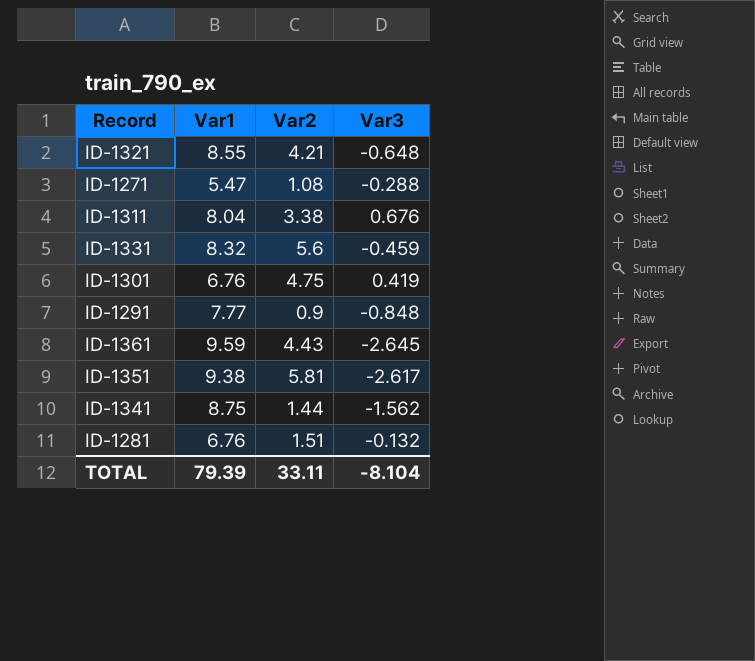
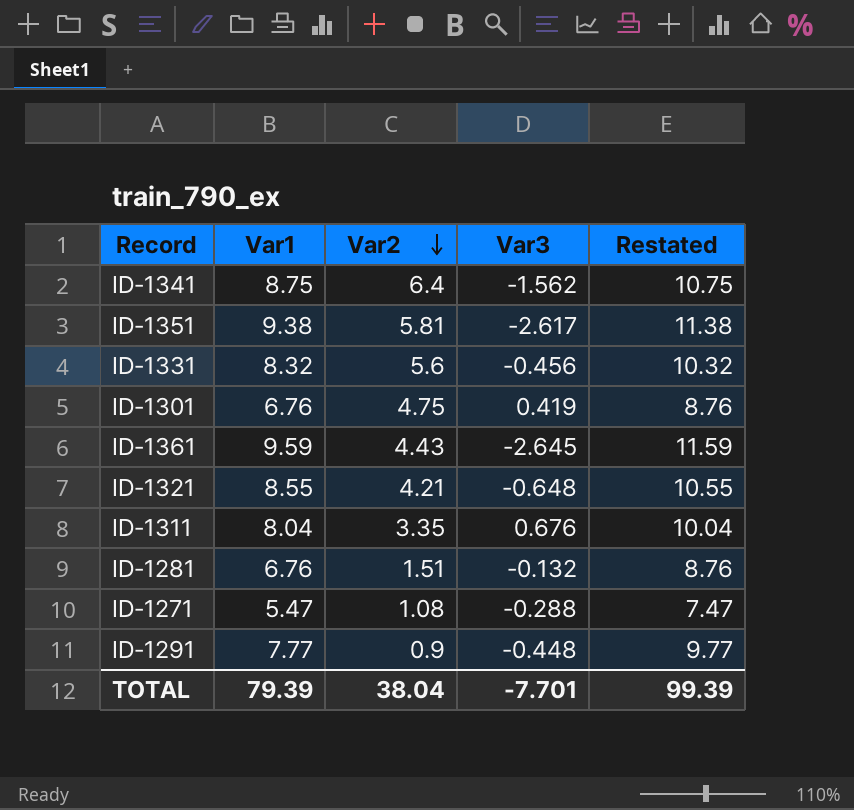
row order: none -> Var2 descending
column Restated | formula: none -> [Var1] + 2
ID-1341 | Var2: 1.44 -> 6.4
ID-1331 | Var3: -0.459 -> -0.456
ID-1311 | Var2: 3.38 -> 3.35
ID-1291 | Var3: -0.848 -> -0.448
TOTAL | Var2: 33.11 -> 38.04
TOTAL | Var3: -8.104 -> -7.701

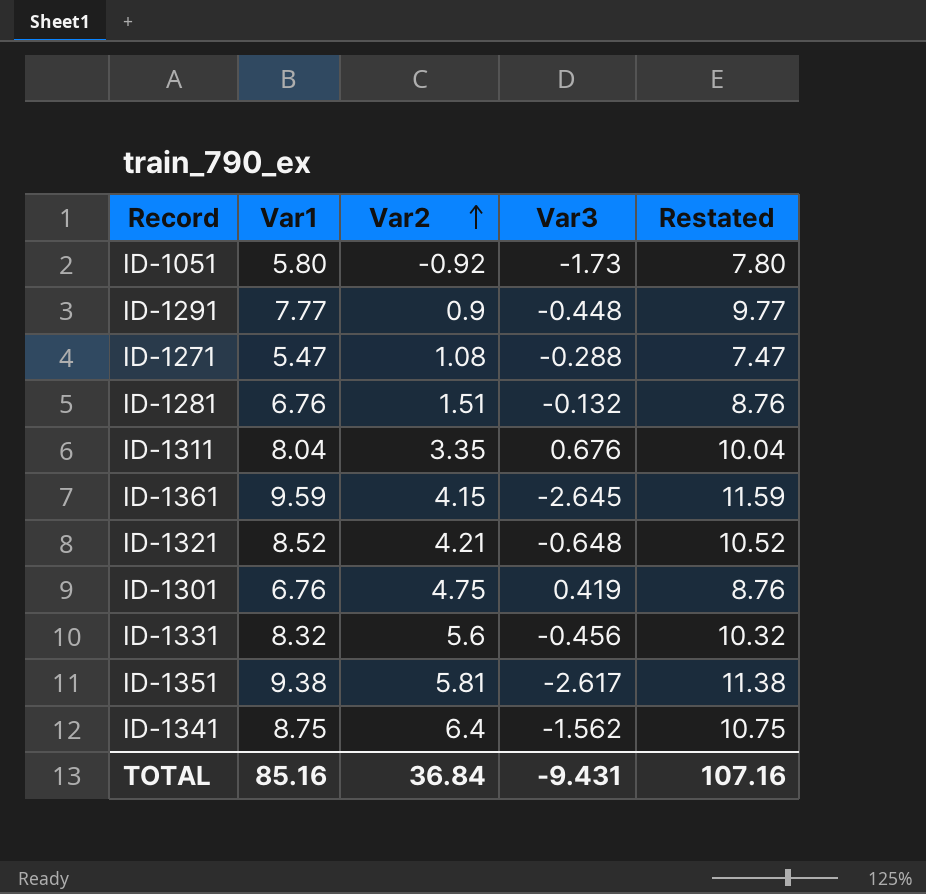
row order: Var2 descending -> Var2 ascending
row ID-1051: none -> 5.80 | -0.92 | -1.73 | 7.80
ID-1361 | Var2: 4.43 -> 4.15
ID-1321 | Var1: 8.55 -> 8.52
ID-1321 | Restated: 10.55 -> 10.52
TOTAL | Var1: 79.39 -> 85.16
TOTAL | Var2: 38.04 -> 36.84
TOTAL | Var3: -7.701 -> -9.431
TOTAL | Restated: 99.39 -> 107.16

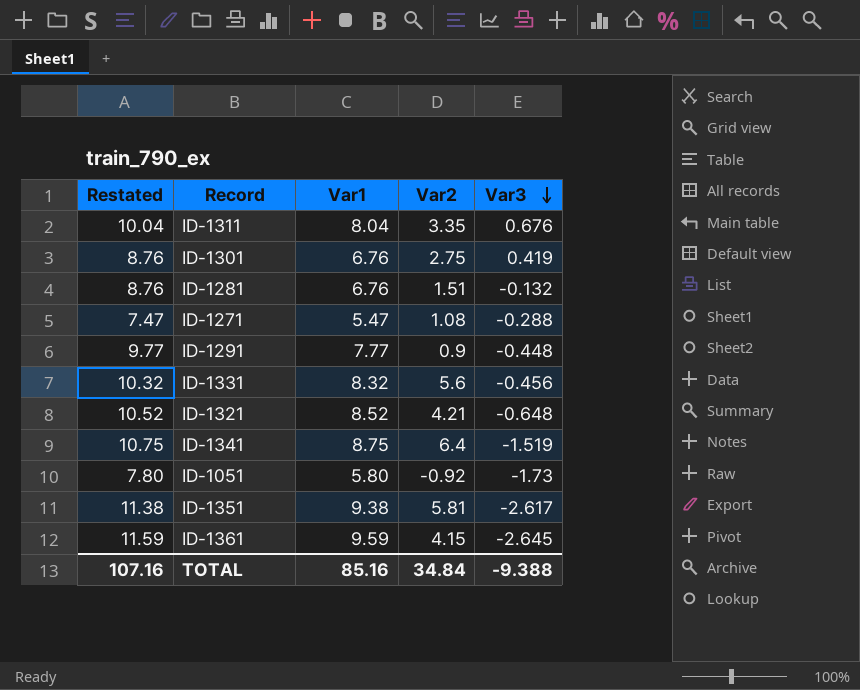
row order: Var2 ascending -> Var3 descending
column Restated | position: 5 -> 1
ID-1301 | Var2: 4.75 -> 2.75
ID-1341 | Var3: -1.562 -> -1.519
TOTAL | Var2: 36.84 -> 34.84
TOTAL | Var3: -9.431 -> -9.388

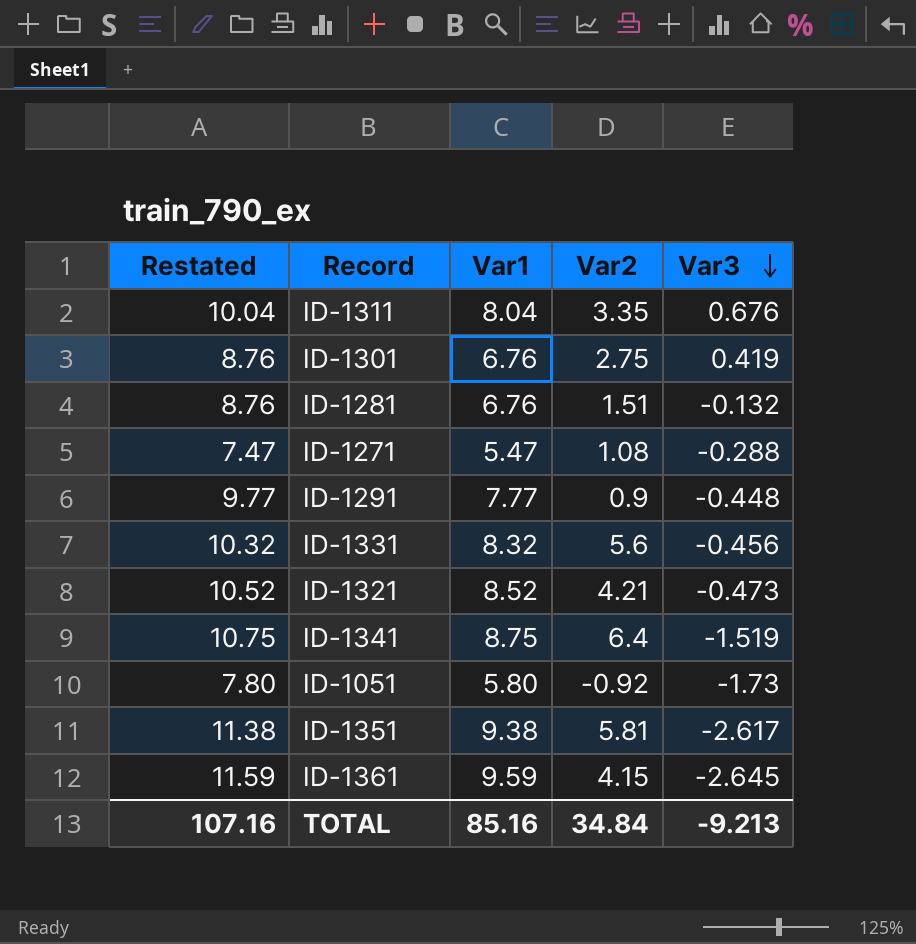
ID-1321 | Var3: -0.648 -> -0.473
TOTAL | Var3: -9.388 -> -9.213

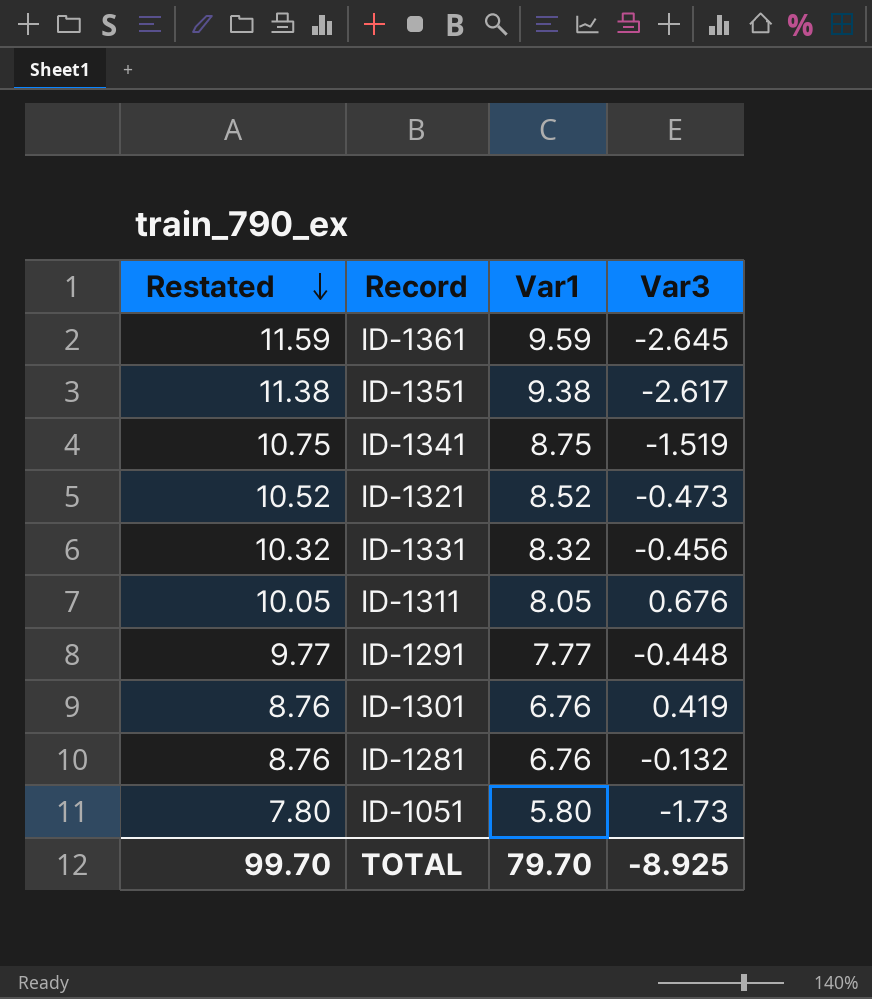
row order: Var3 descending -> Restated descending
column Var2 | position: 4 -> none
row ID-1271: 7.47 | 5.47 | 1.08 | -0.288 -> none
ID-1311 | Restated: 10.04 -> 10.05
ID-1311 | Var1: 8.04 -> 8.05
TOTAL | Restated: 107.16 -> 99.70
TOTAL | Var1: 85.16 -> 79.70
TOTAL | Var3: -9.213 -> -8.925

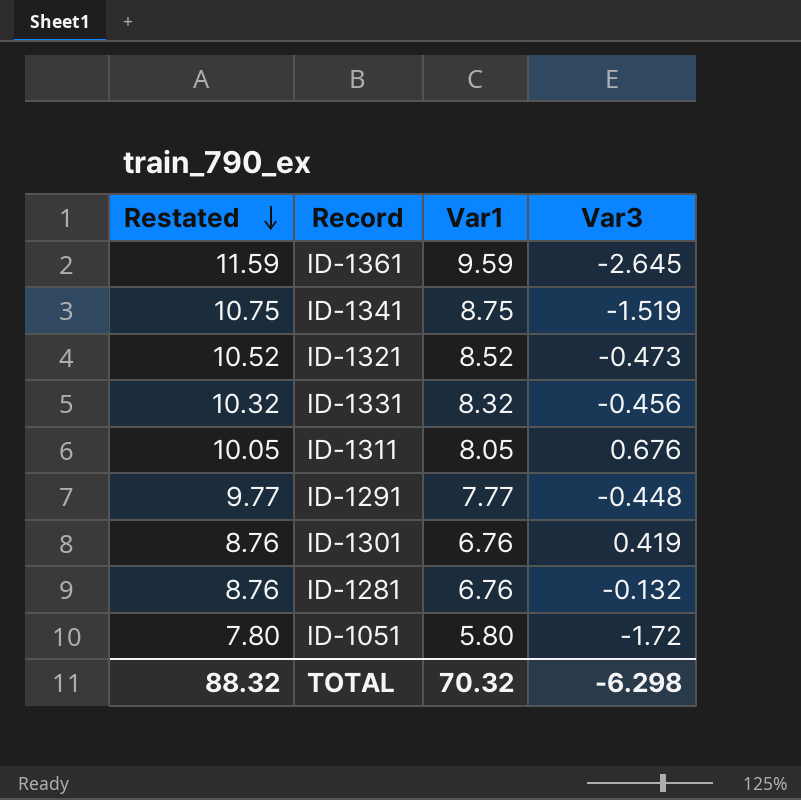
row ID-1351: 11.38 | 9.38 | -2.617 -> none
ID-1051 | Var3: -1.73 -> -1.72
TOTAL | Restated: 99.70 -> 88.32
TOTAL | Var1: 79.70 -> 70.32
TOTAL | Var3: -8.925 -> -6.298

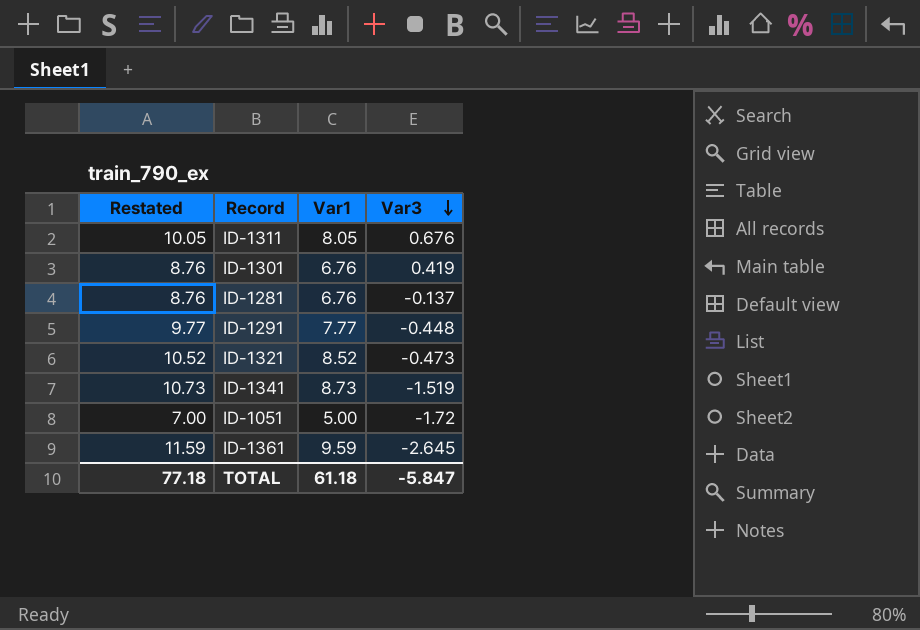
row order: Restated descending -> Var3 descending
row ID-1331: 10.32 | 8.32 | -0.456 -> none
ID-1281 | Var3: -0.132 -> -0.137
ID-1341 | Restated: 10.75 -> 10.73
ID-1341 | Var1: 8.75 -> 8.73
ID-1051 | Restated: 7.80 -> 7.00
ID-1051 | Var1: 5.80 -> 5.00
TOTAL | Restated: 88.32 -> 77.18
TOTAL | Var1: 70.32 -> 61.18
TOTAL | Var3: -6.298 -> -5.847

